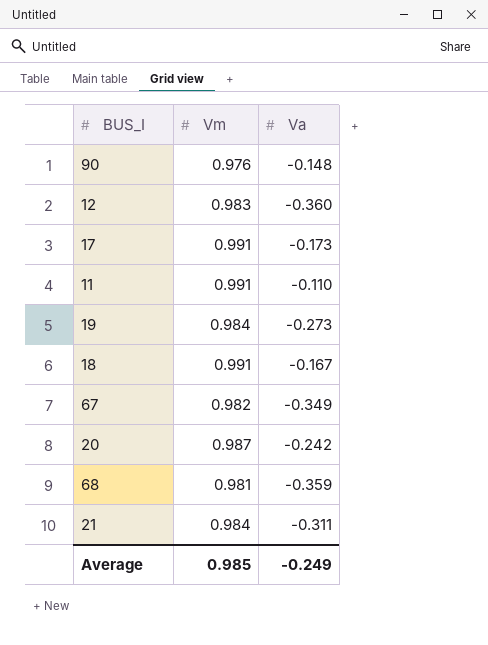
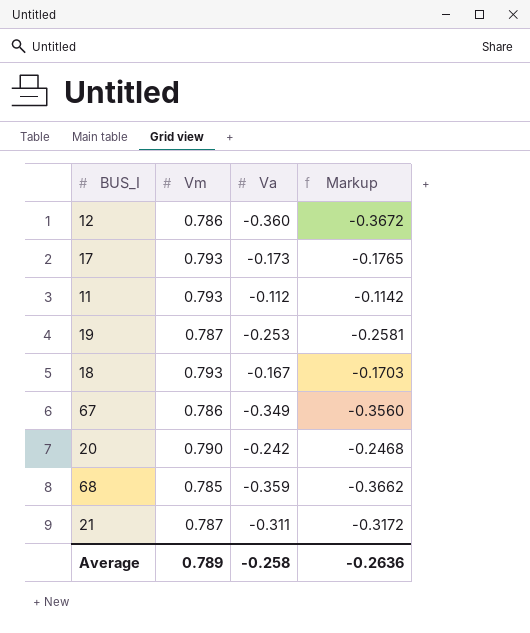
column Markup | formula: none -> [Va] * 1.02
row 90: 0.976 | -0.148 -> none
12 | Vm: 0.983 -> 0.786
17 | Vm: 0.991 -> 0.793
11 | Vm: 0.991 -> 0.793
11 | Va: -0.110 -> -0.112
19 | Vm: 0.984 -> 0.787
19 | Va: -0.273 -> -0.253
18 | Vm: 0.991 -> 0.793
67 | Vm: 0.982 -> 0.786
20 | Vm: 0.987 -> 0.790
68 | Vm: 0.981 -> 0.785
21 | Vm: 0.984 -> 0.787
Average | Vm: 0.985 -> 0.789
Average | Va: -0.249 -> -0.258

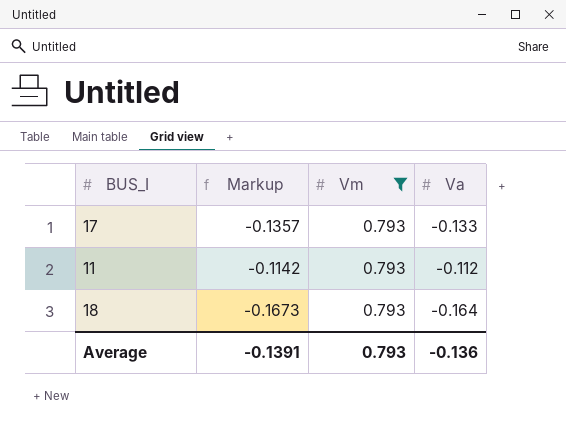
filter: none -> Vm = 0.793
column Markup | position: 4 -> 2
17 | Markup: -0.1765 -> -0.1357
17 | Va: -0.173 -> -0.133
18 | Markup: -0.1703 -> -0.1673
18 | Va: -0.167 -> -0.164
Average | Markup: -0.2636 -> -0.1391
Average | Vm: 0.789 -> 0.793
Average | Va: -0.258 -> -0.136

